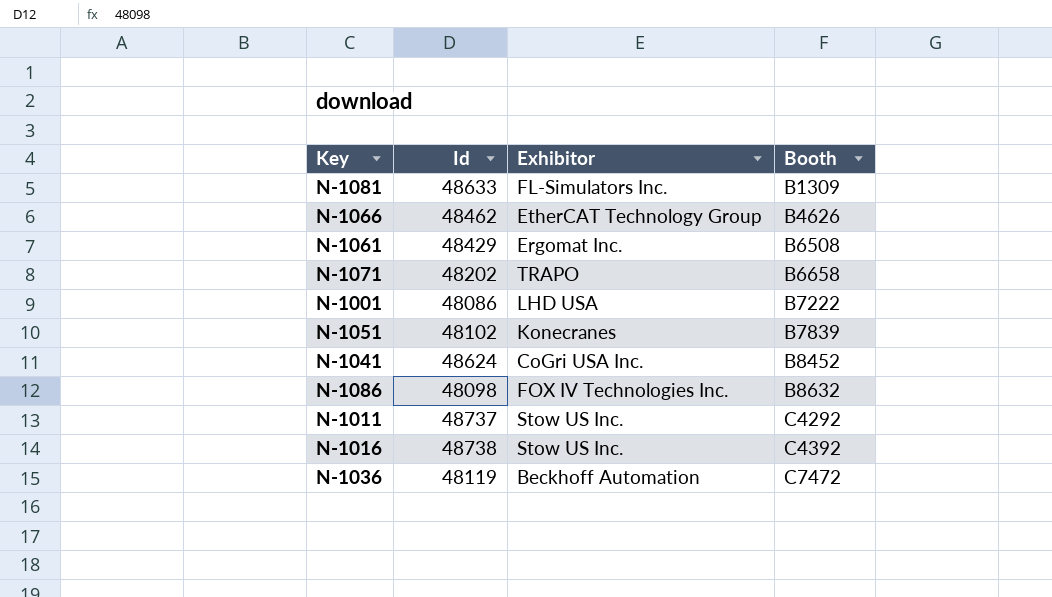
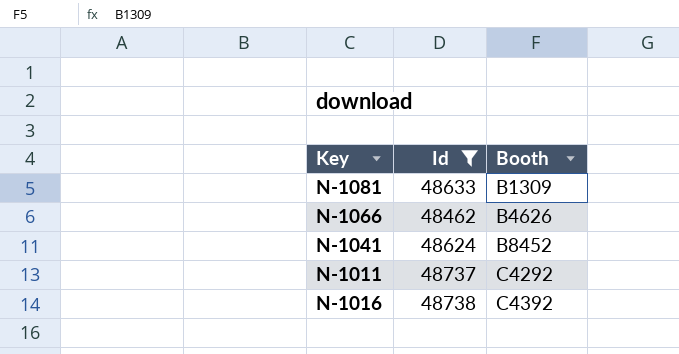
filter: none -> Id >= 48462
column Exhibitor | position: 3 -> none

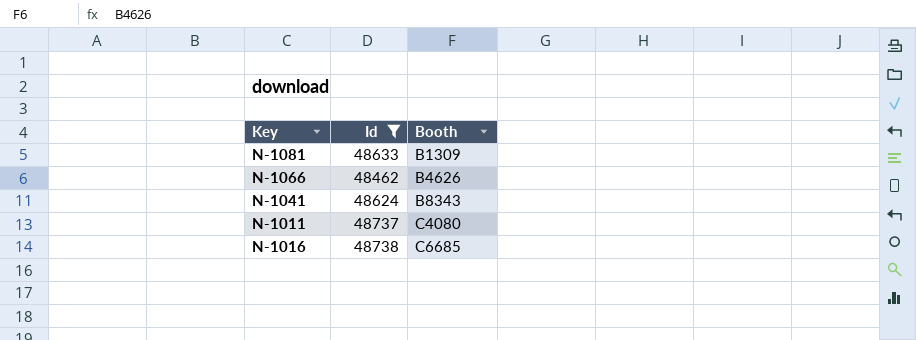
N-1041 | Booth: B8452 -> B8343
N-1011 | Booth: C4292 -> C4080
N-1016 | Booth: C4392 -> C6685

